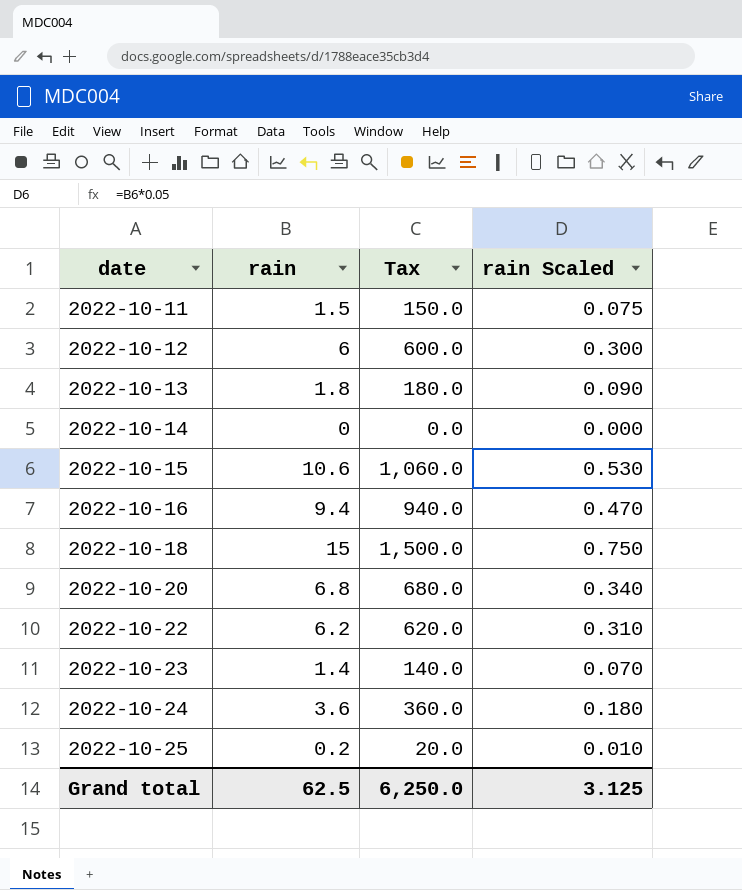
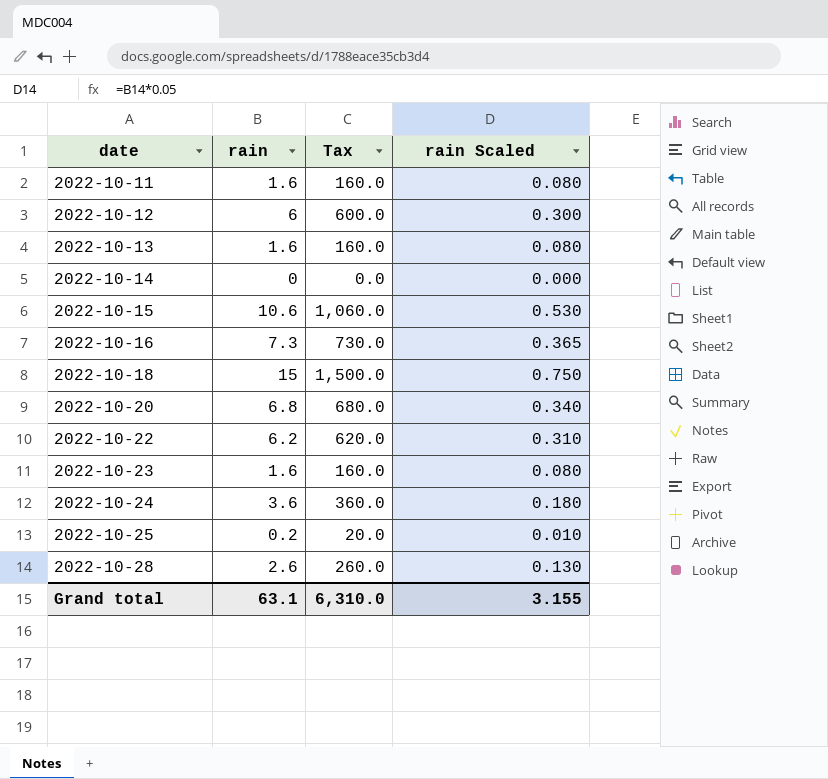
2022-10-11 | rain: 1.5 -> 1.6
2022-10-11 | Tax: 150.0 -> 160.0
2022-10-11 | rain Scaled: 0.075 -> 0.080
2022-10-13 | rain: 1.8 -> 1.6
2022-10-13 | Tax: 180.0 -> 160.0
2022-10-13 | rain Scaled: 0.090 -> 0.080
2022-10-16 | rain: 9.4 -> 7.3
2022-10-16 | Tax: 940.0 -> 730.0
2022-10-16 | rain Scaled: 0.470 -> 0.365
2022-10-23 | rain: 1.4 -> 1.6
2022-10-23 | Tax: 140.0 -> 160.0
2022-10-23 | rain Scaled: 0.070 -> 0.080
row 2022-10-28: none -> 2.6 | 260.0 | 0.130
Grand total | rain: 62.5 -> 63.1
Grand total | Tax: 6,250.0 -> 6,310.0
Grand total | rain Scaled: 3.125 -> 3.155

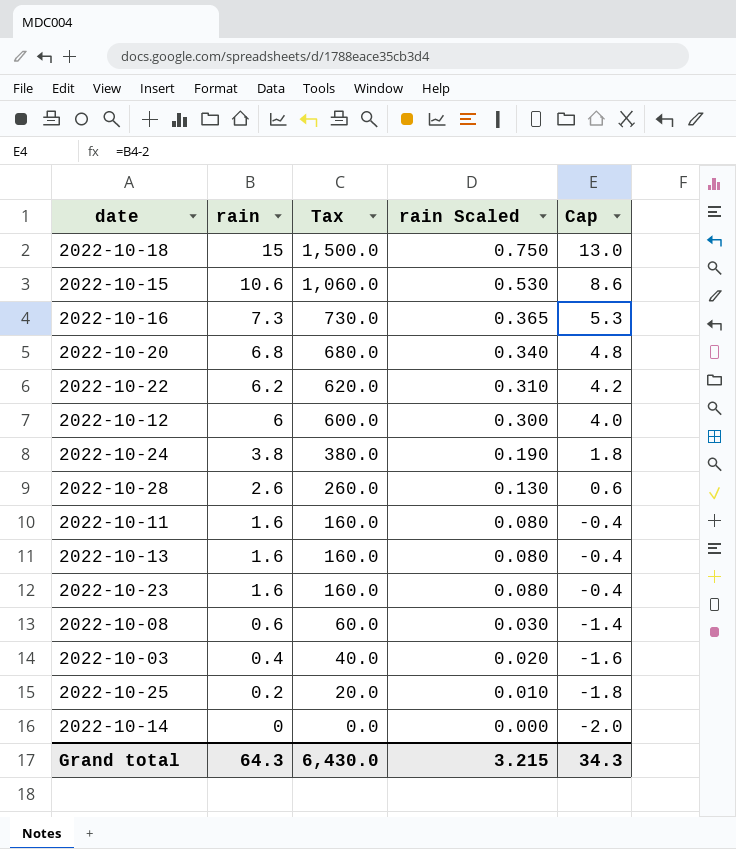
row order: date ascending -> rain descending
column Cap | formula: none -> [rain] - 2
2022-10-24 | rain: 3.6 -> 3.8
2022-10-24 | Tax: 360.0 -> 380.0
2022-10-24 | rain Scaled: 0.180 -> 0.190
row 2022-10-08: none -> 0.6 | 60.0 | 0.030 | -1.4
row 2022-10-03: none -> 0.4 | 40.0 | 0.020 | -1.6
Grand total | rain: 63.1 -> 64.3
Grand total | Tax: 6,310.0 -> 6,430.0
Grand total | rain Scaled: 3.155 -> 3.215

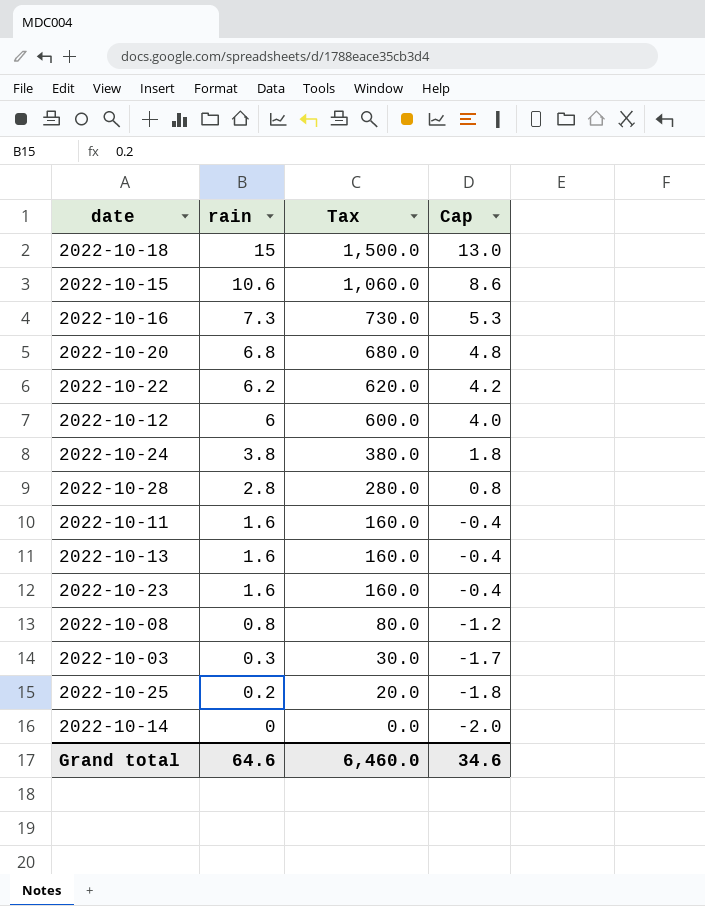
column rain Scaled | formula: [rain] * 0.05 -> none
2022-10-28 | rain: 2.6 -> 2.8
2022-10-28 | Tax: 260.0 -> 280.0
2022-10-28 | Cap: 0.6 -> 0.8
2022-10-08 | rain: 0.6 -> 0.8
2022-10-08 | Tax: 60.0 -> 80.0
2022-10-08 | Cap: -1.4 -> -1.2
2022-10-03 | rain: 0.4 -> 0.3
2022-10-03 | Tax: 40.0 -> 30.0
2022-10-03 | Cap: -1.6 -> -1.7
Grand total | rain: 64.3 -> 64.6
Grand total | Tax: 6,430.0 -> 6,460.0
Grand total | Cap: 34.3 -> 34.6

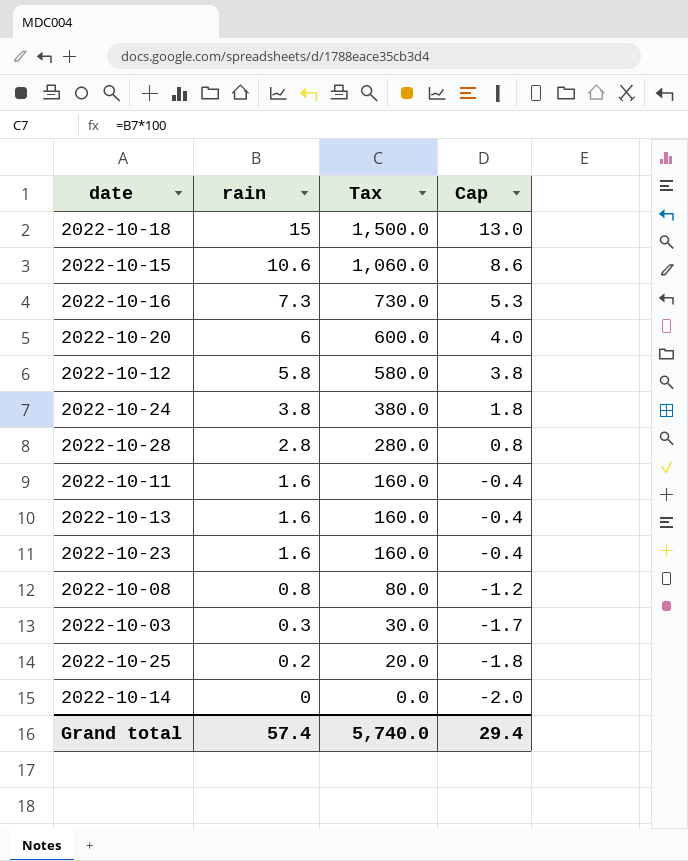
row 2022-10-22: 6.2 | 620.0 | 4.2 -> none
2022-10-20 | rain: 6.8 -> 6
2022-10-20 | Tax: 680.0 -> 600.0
2022-10-20 | Cap: 4.8 -> 4.0
2022-10-12 | rain: 6 -> 5.8
2022-10-12 | Tax: 600.0 -> 580.0
2022-10-12 | Cap: 4.0 -> 3.8
Grand total | rain: 64.6 -> 57.4
Grand total | Tax: 6,460.0 -> 5,740.0
Grand total | Cap: 34.6 -> 29.4

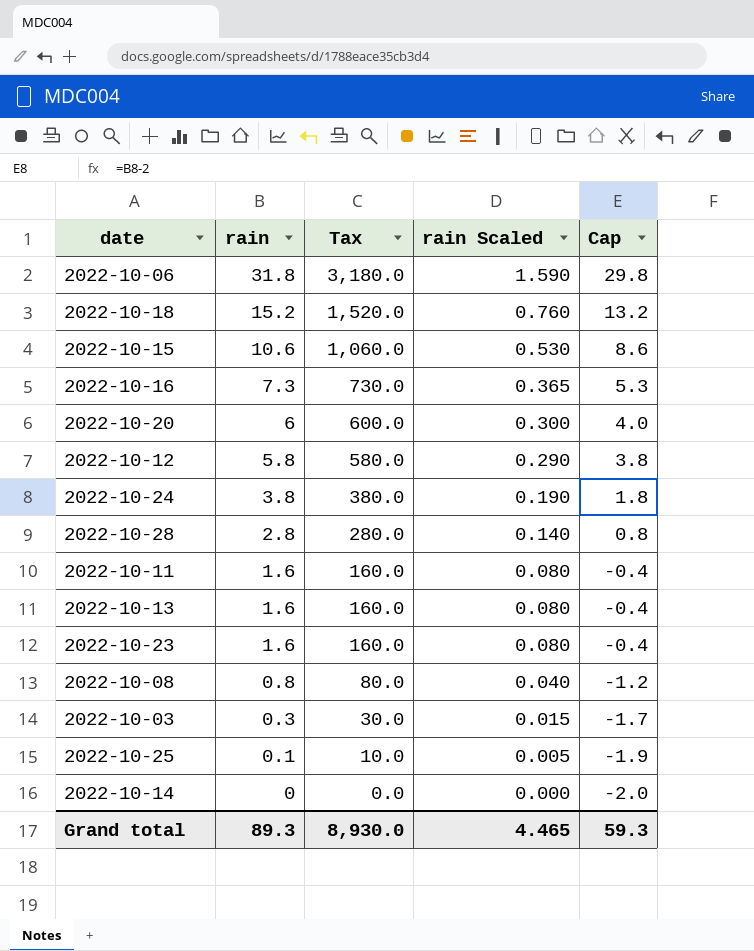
column rain Scaled | formula: none -> [rain] * 0.05
row 2022-10-06: none -> 31.8 | 3,180.0 | 1.590 | 29.8
2022-10-18 | rain: 15 -> 15.2
2022-10-18 | Tax: 1,500.0 -> 1,520.0
2022-10-18 | Cap: 13.0 -> 13.2
2022-10-25 | rain: 0.2 -> 0.1
2022-10-25 | Tax: 20.0 -> 10.0
2022-10-25 | Cap: -1.8 -> -1.9
Grand total | rain: 57.4 -> 89.3
Grand total | Tax: 5,740.0 -> 8,930.0
Grand total | Cap: 29.4 -> 59.3

